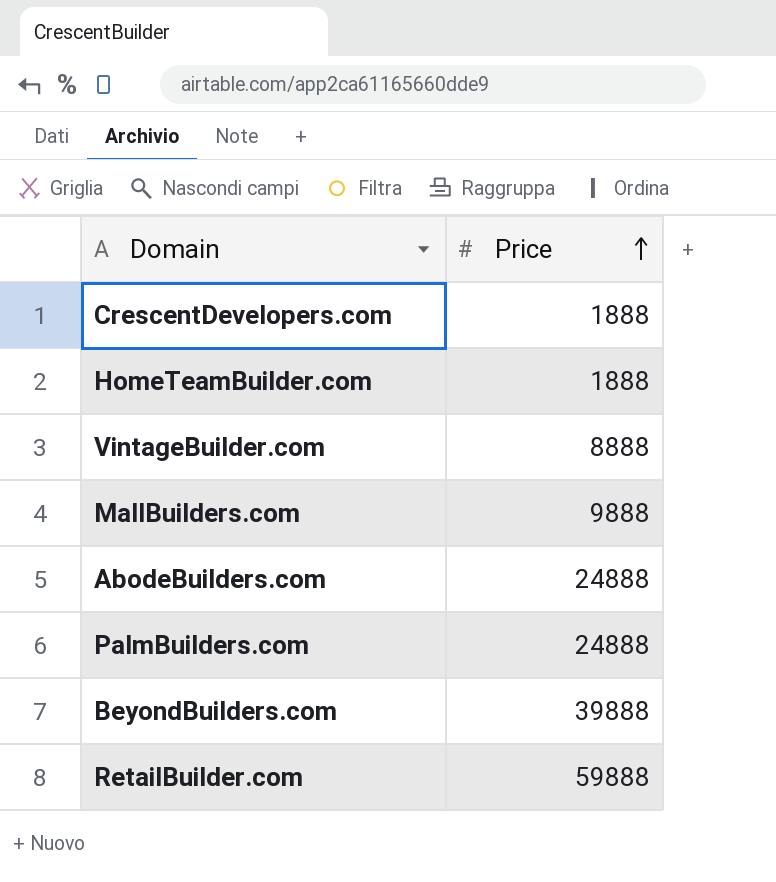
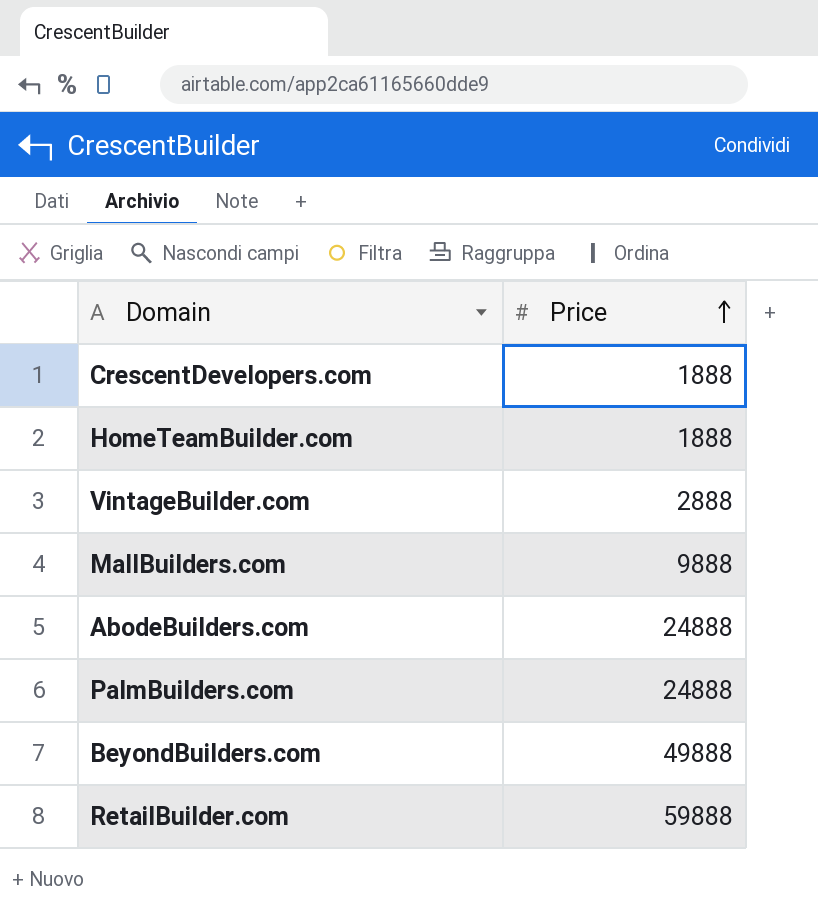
VintageBuilder.com | Price: 8888 -> 2888
BeyondBuilders.com | Price: 39888 -> 49888

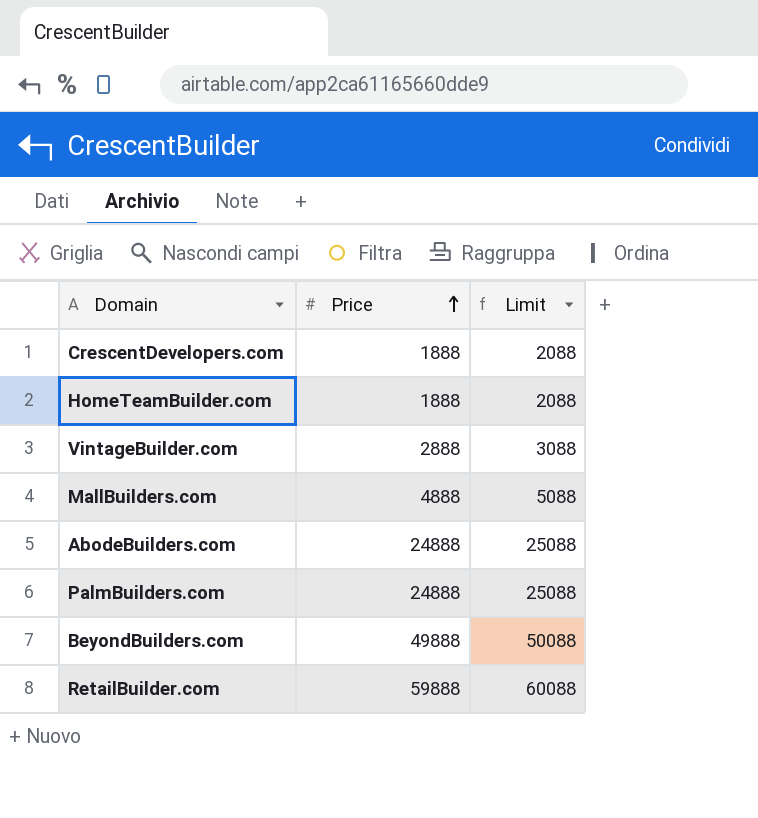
column Limit | formula: none -> [Price] + 200
MallBuilders.com | Price: 9888 -> 4888

